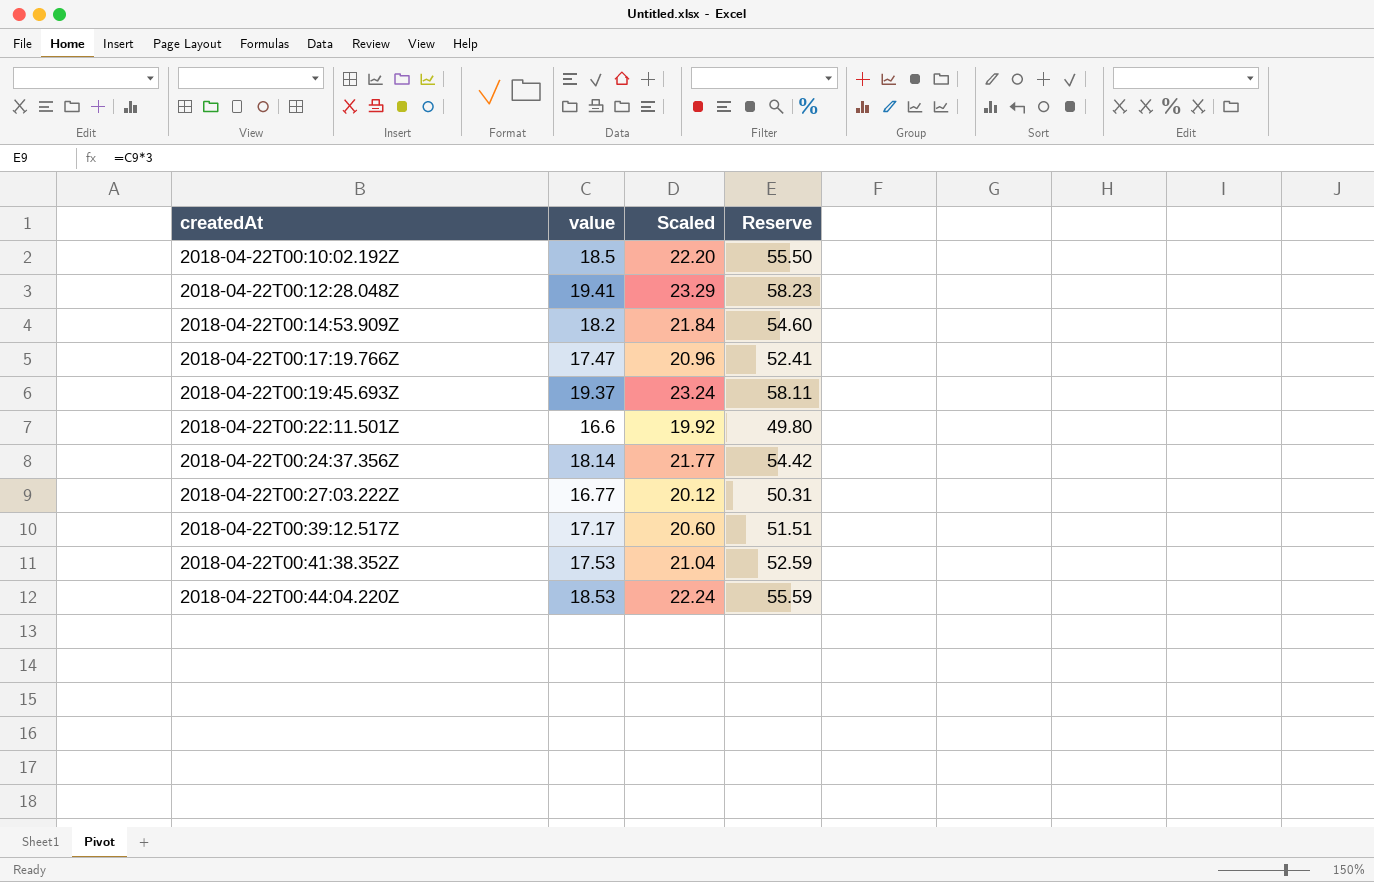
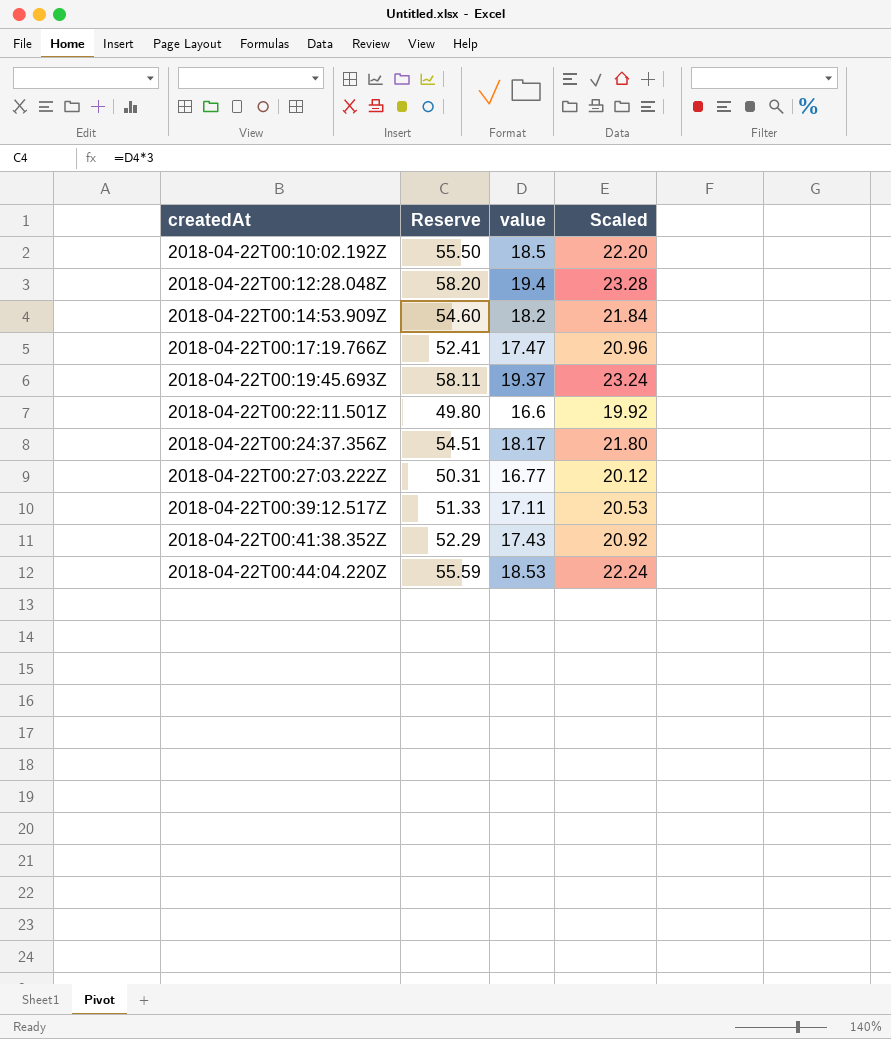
column Reserve | position: 4 -> 2
2018-04-22T00:12:28.048Z | Reserve: 58.23 -> 58.20
2018-04-22T00:12:28.048Z | value: 19.41 -> 19.4
2018-04-22T00:12:28.048Z | Scaled: 23.29 -> 23.28
2018-04-22T00:24:37.356Z | Reserve: 54.42 -> 54.51
2018-04-22T00:24:37.356Z | value: 18.14 -> 18.17
2018-04-22T00:24:37.356Z | Scaled: 21.77 -> 21.80
2018-04-22T00:39:12.517Z | Reserve: 51.51 -> 51.33
2018-04-22T00:39:12.517Z | value: 17.17 -> 17.11
2018-04-22T00:39:12.517Z | Scaled: 20.60 -> 20.53
2018-04-22T00:41:38.352Z | Reserve: 52.59 -> 52.29
2018-04-22T00:41:38.352Z | value: 17.53 -> 17.43
2018-04-22T00:41:38.352Z | Scaled: 21.04 -> 20.92

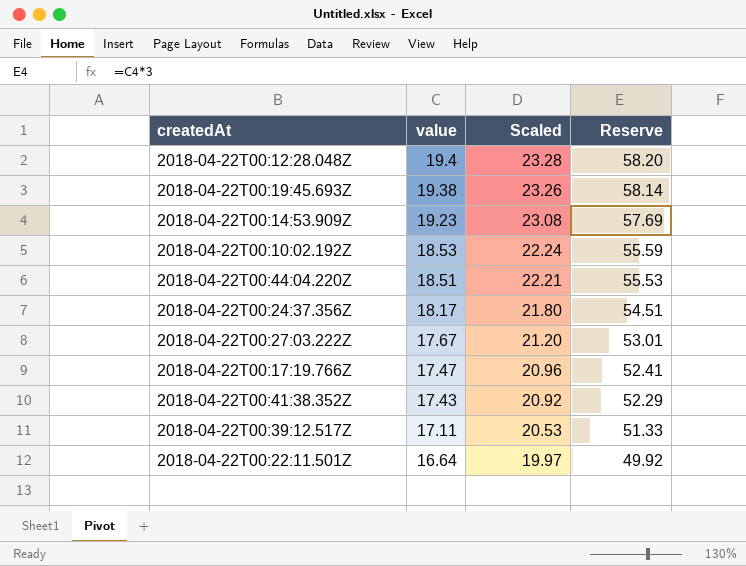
row order: createdAt ascending -> value descending
column Reserve | position: 2 -> 4
2018-04-22T00:19:45.693Z | value: 19.37 -> 19.38
2018-04-22T00:19:45.693Z | Scaled: 23.24 -> 23.26
2018-04-22T00:19:45.693Z | Reserve: 58.11 -> 58.14
2018-04-22T00:14:53.909Z | value: 18.2 -> 19.23
2018-04-22T00:14:53.909Z | Scaled: 21.84 -> 23.08
2018-04-22T00:14:53.909Z | Reserve: 54.60 -> 57.69
2018-04-22T00:10:02.192Z | value: 18.5 -> 18.53
2018-04-22T00:10:02.192Z | Scaled: 22.20 -> 22.24
2018-04-22T00:10:02.192Z | Reserve: 55.50 -> 55.59
2018-04-22T00:44:04.220Z | value: 18.53 -> 18.51
2018-04-22T00:44:04.220Z | Scaled: 22.24 -> 22.21
2018-04-22T00:44:04.220Z | Reserve: 55.59 -> 55.53
2018-04-22T00:27:03.222Z | value: 16.77 -> 17.67
2018-04-22T00:27:03.222Z | Scaled: 20.12 -> 21.20
2018-04-22T00:27:03.222Z | Reserve: 50.31 -> 53.01
2018-04-22T00:22:11.501Z | value: 16.6 -> 16.64
2018-04-22T00:22:11.501Z | Scaled: 19.92 -> 19.97
2018-04-22T00:22:11.501Z | Reserve: 49.80 -> 49.92

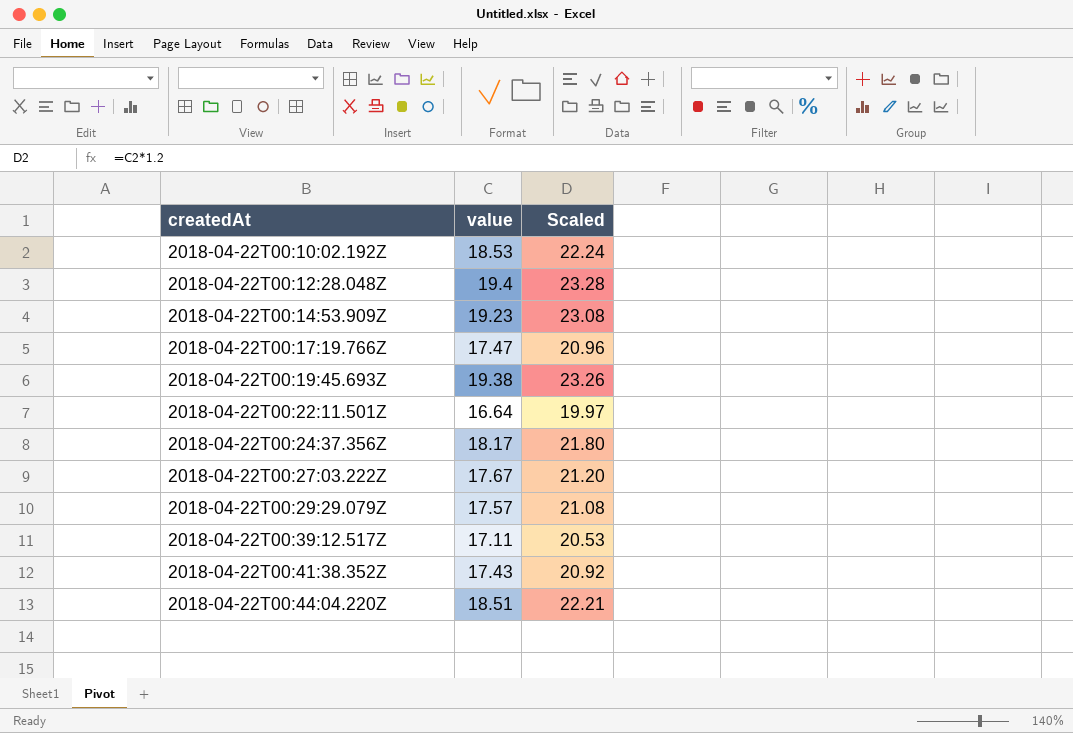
row order: value descending -> createdAt ascending
column Reserve | formula: [value] * 3 -> none
row 2018-04-22T00:29:29.079Z: none -> 17.57 | 21.08

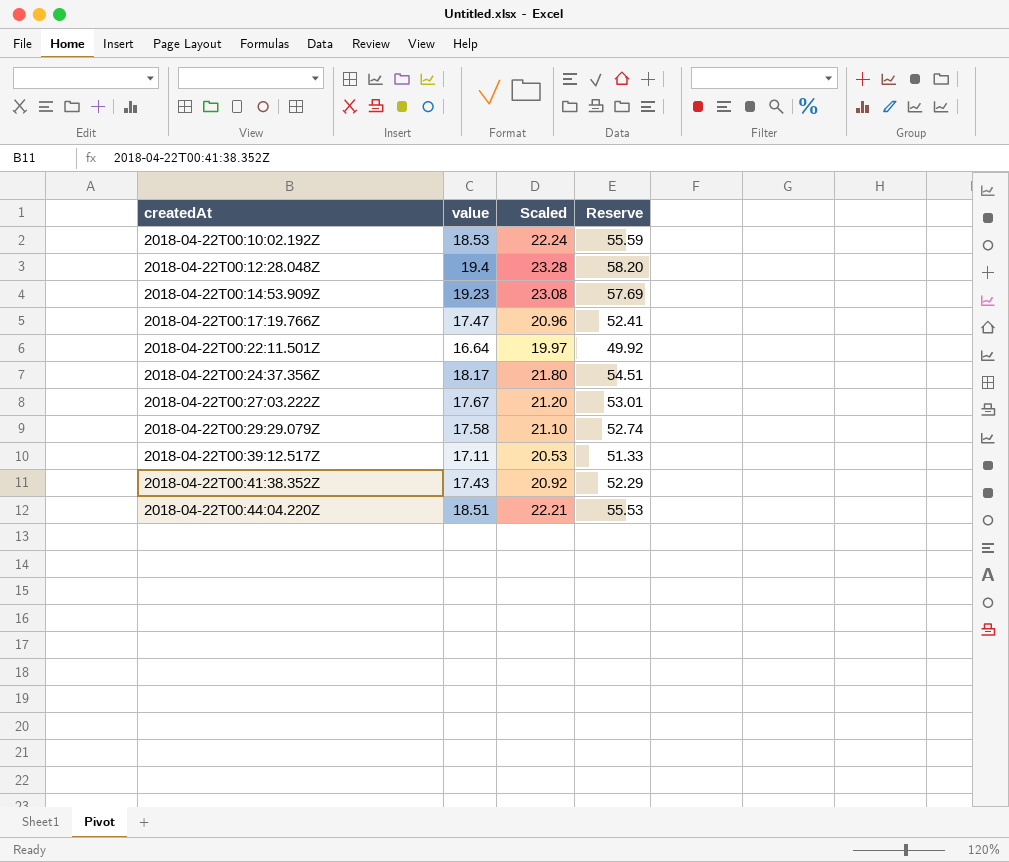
column Reserve | formula: none -> [value] * 3
row 2018-04-22T00:19:45.693Z: 19.38 | 23.26 -> none
2018-04-22T00:29:29.079Z | value: 17.57 -> 17.58
2018-04-22T00:29:29.079Z | Scaled: 21.08 -> 21.10

